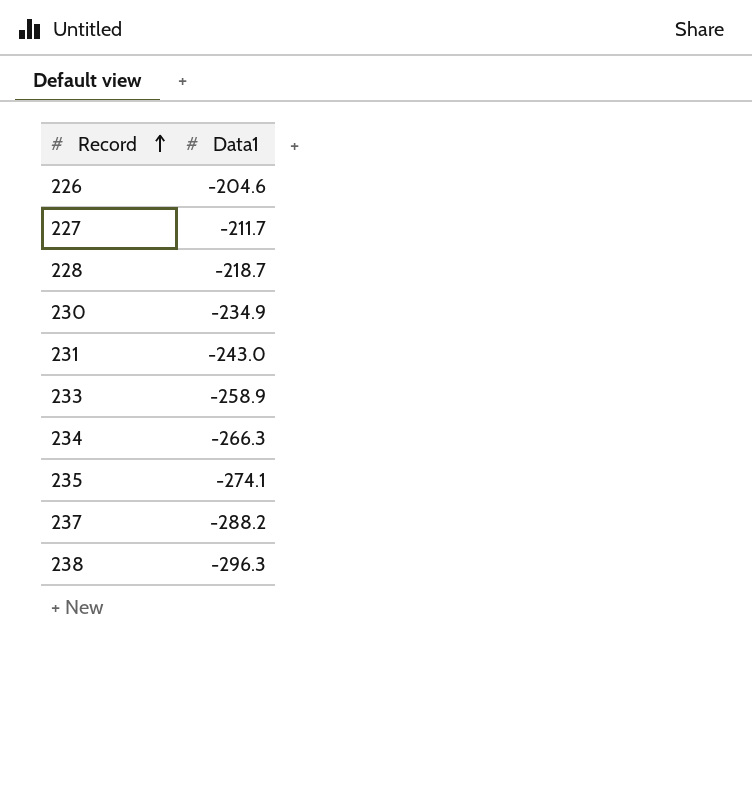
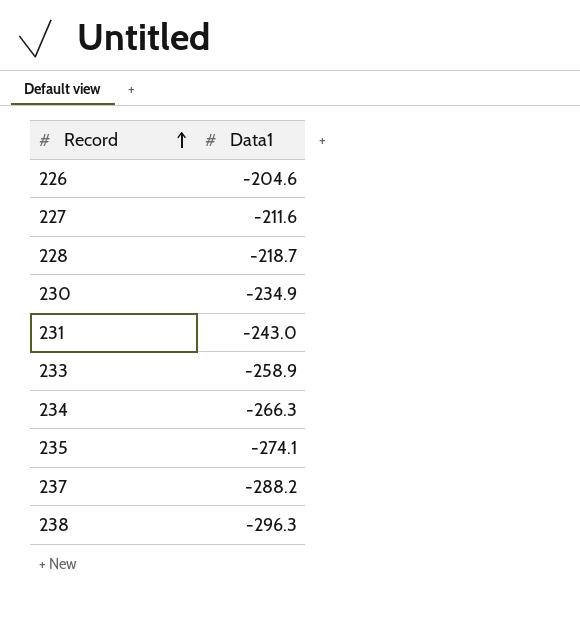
227 | Data1: -211.7 -> -211.6

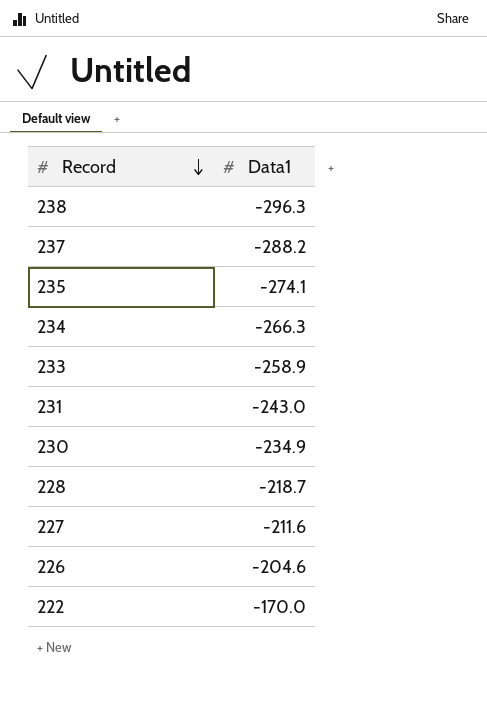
row order: Record ascending -> Record descending
row 222: none -> -170.0

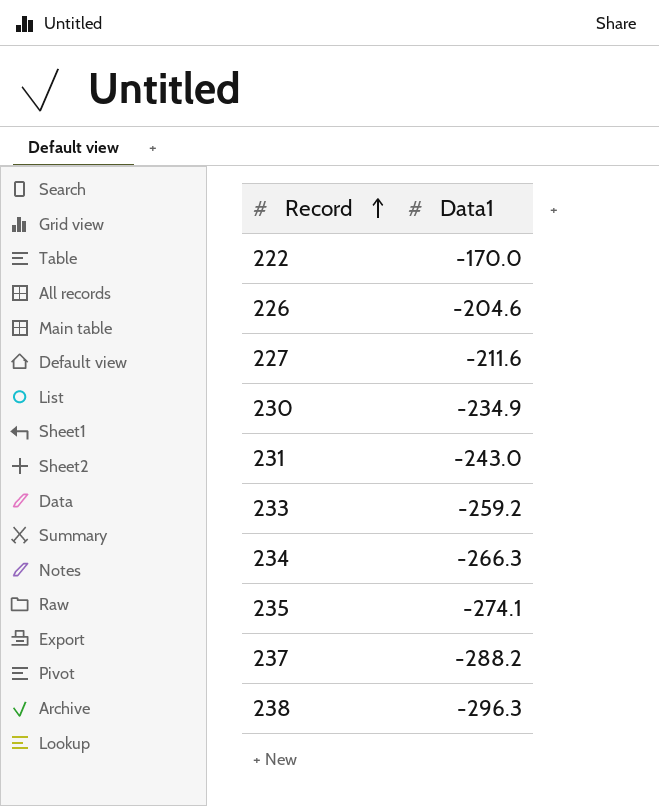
row order: Record descending -> Record ascending
row 228: -218.7 -> none
233 | Data1: -258.9 -> -259.2

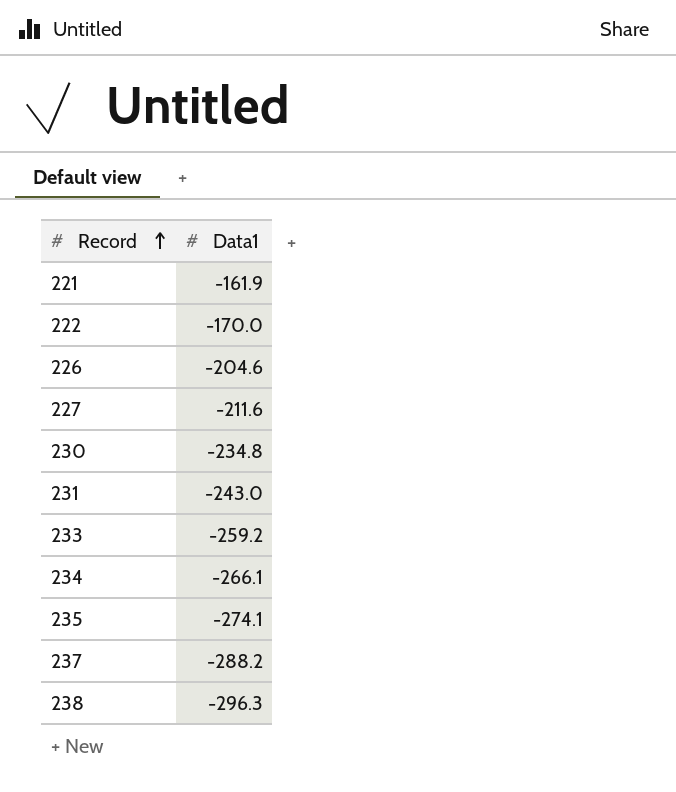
row 221: none -> -161.9
230 | Data1: -234.9 -> -234.8
234 | Data1: -266.3 -> -266.1

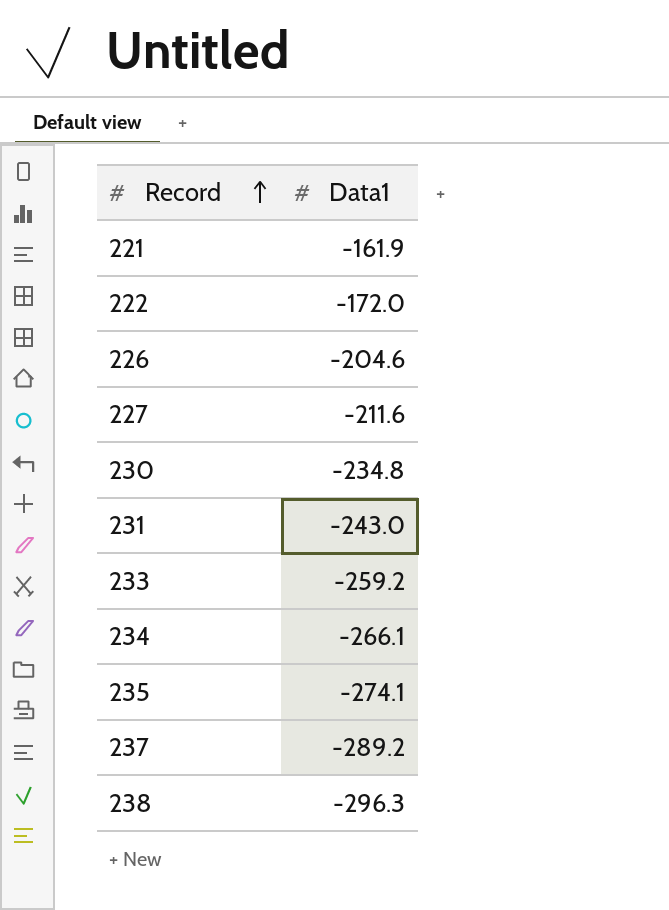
222 | Data1: -170.0 -> -172.0
237 | Data1: -288.2 -> -289.2

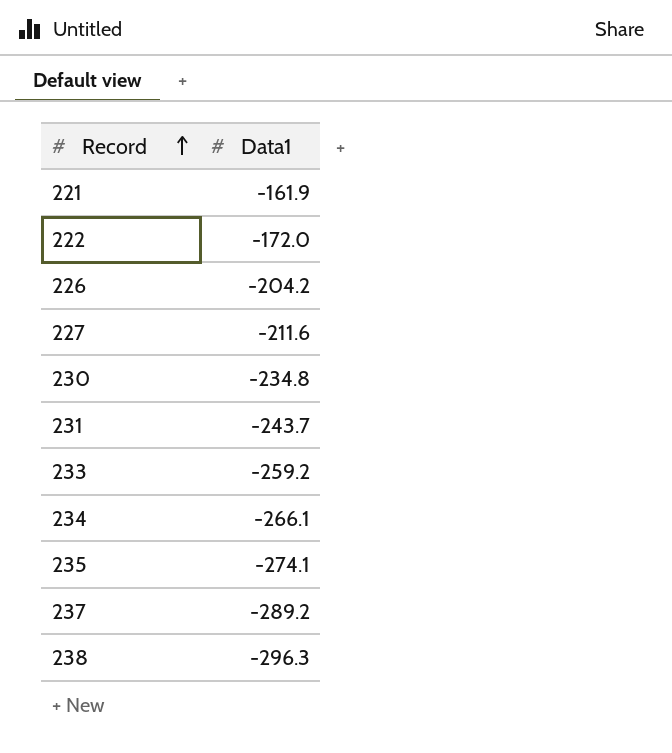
226 | Data1: -204.6 -> -204.2
231 | Data1: -243.0 -> -243.7

